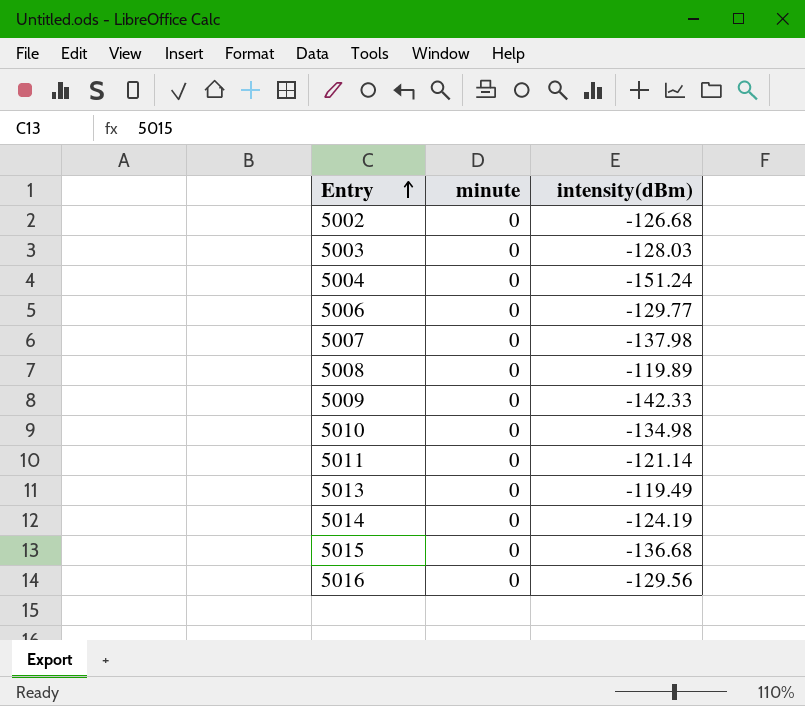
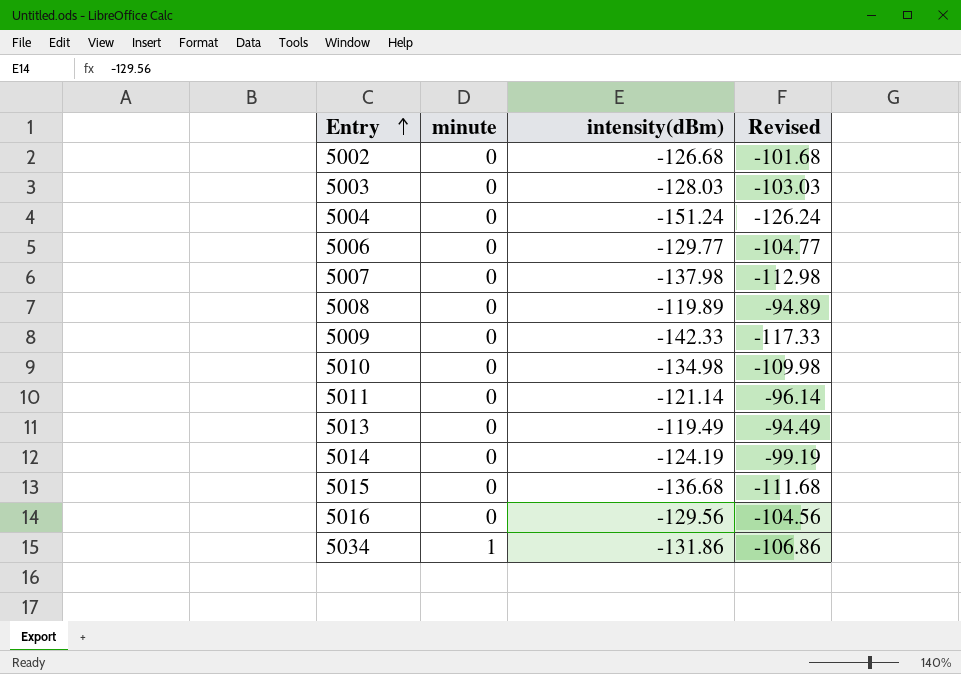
column Revised | formula: none -> [intensity(dBm)] + 25
row 5034: none -> 1 | -131.86 | -106.86

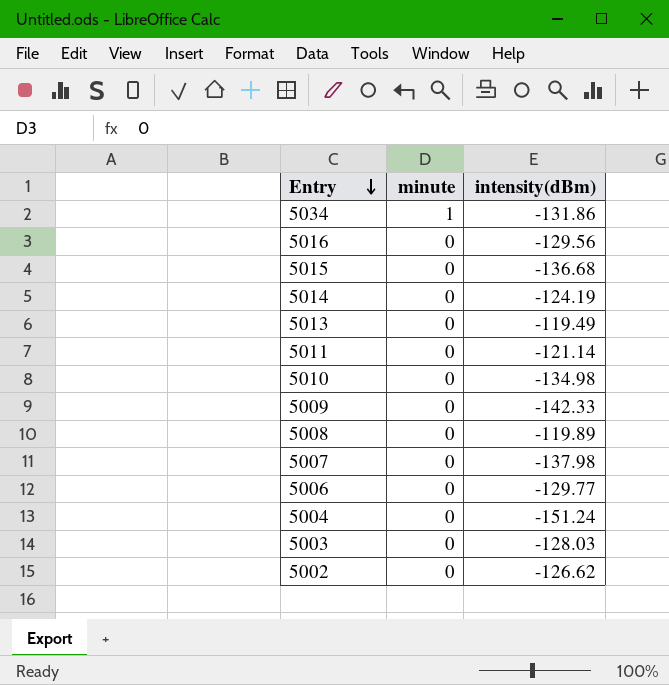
row order: Entry ascending -> Entry descending
column Revised | formula: [intensity(dBm)] + 25 -> none
5002 | intensity(dBm): -126.68 -> -126.62

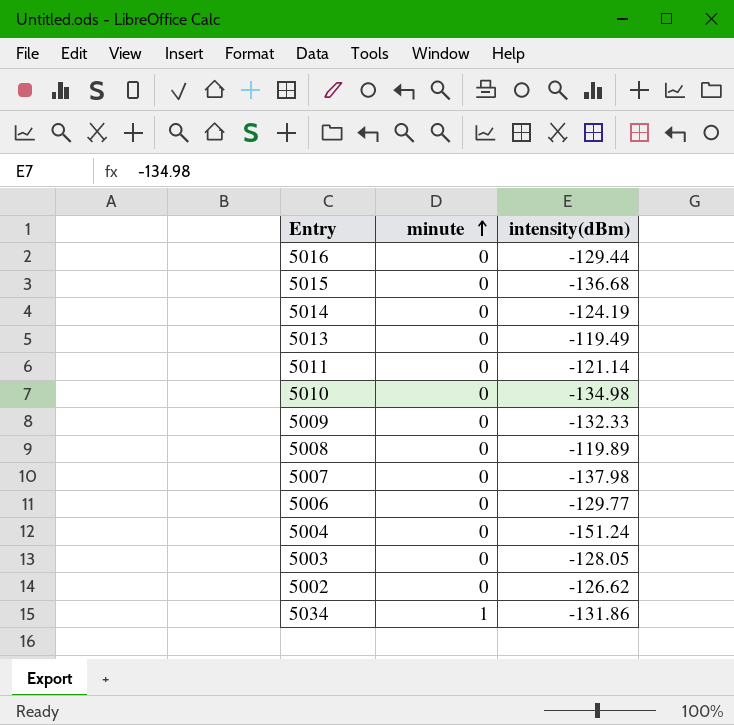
row order: Entry descending -> minute ascending
5016 | intensity(dBm): -129.56 -> -129.44
5009 | intensity(dBm): -142.33 -> -132.33
5003 | intensity(dBm): -128.03 -> -128.05

